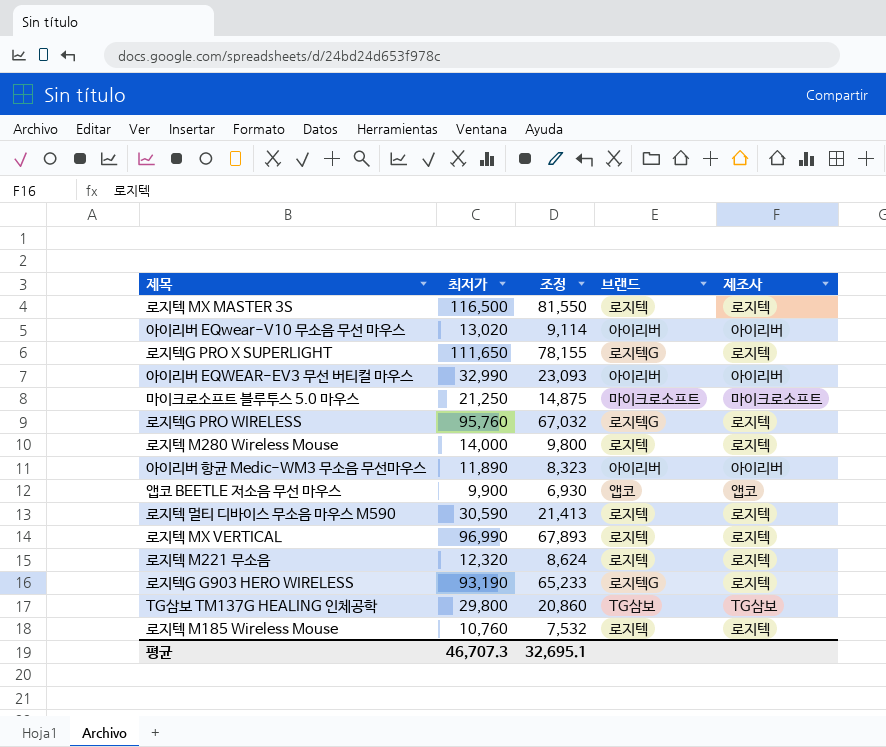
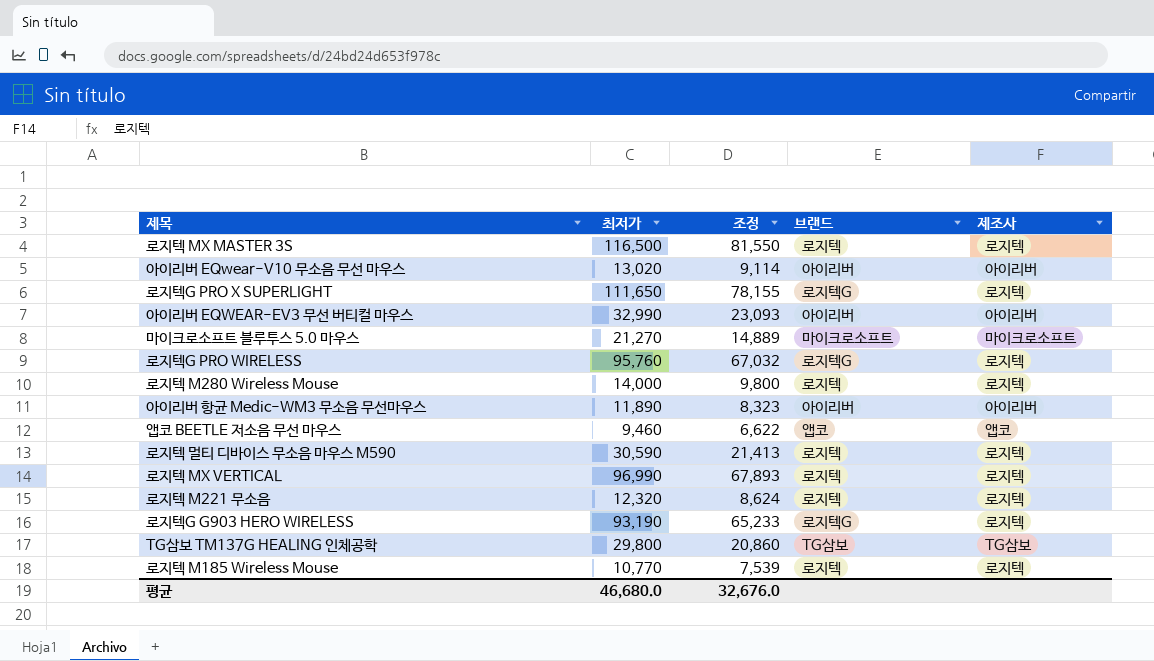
마이크로소프트 블루투스 5.0 마우스 | 최저가: 21,250 -> 21,270
마이크로소프트 블루투스 5.0 마우스 | 조정: 14,875 -> 14,889
앱코 BEETLE 저소음 무선 마우스 | 최저가: 9,900 -> 9,460
앱코 BEETLE 저소음 무선 마우스 | 조정: 6,930 -> 6,622
로지텍 M185 Wireless Mouse | 최저가: 10,760 -> 10,770
로지텍 M185 Wireless Mouse | 조정: 7,532 -> 7,539
평균 | 최저가: 46,707.3 -> 46,680.0
평균 | 조정: 32,695.1 -> 32,676.0

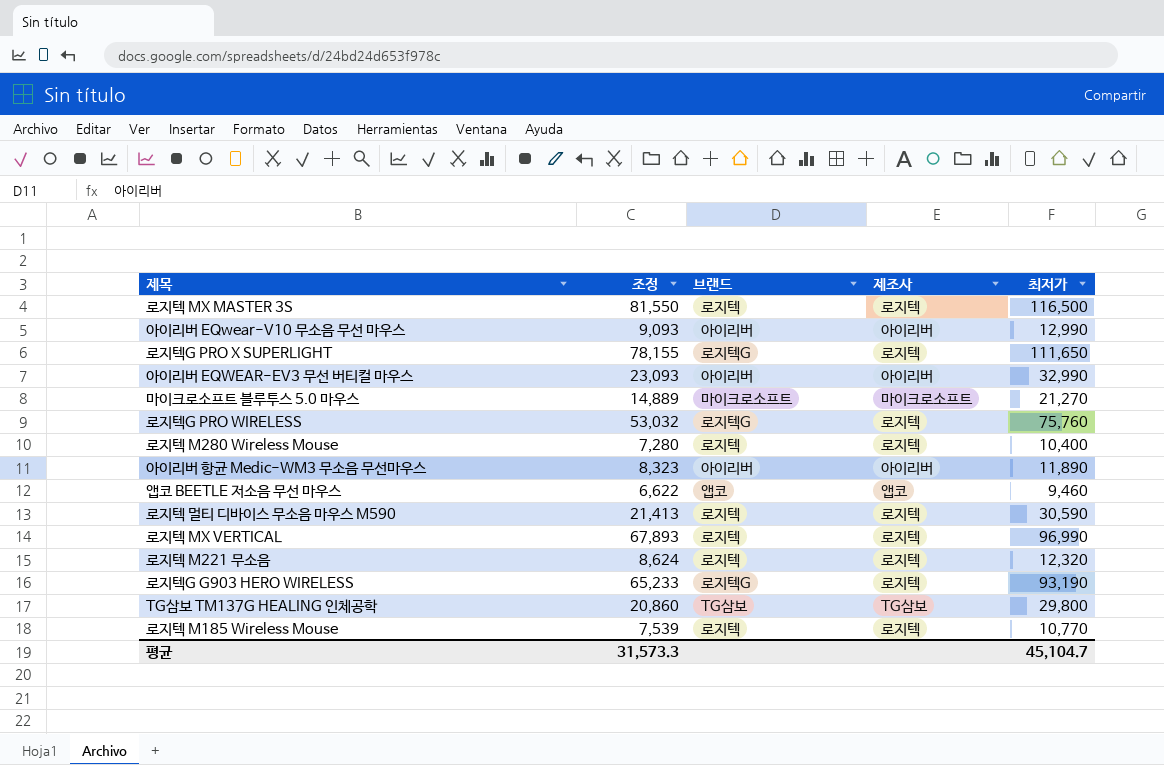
column 최저가 | position: 2 -> 5
아이리버 EQwear-V10 무소음 무선 마우스 | 조정: 9,114 -> 9,093
아이리버 EQwear-V10 무소음 무선 마우스 | 최저가: 13,020 -> 12,990
로지텍G PRO WIRELESS | 조정: 67,032 -> 53,032
로지텍G PRO WIRELESS | 최저가: 95,760 -> 75,760
로지텍 M280 Wireless Mouse | 조정: 9,800 -> 7,280
로지텍 M280 Wireless Mouse | 최저가: 14,000 -> 10,400
평균 | 조정: 32,676.0 -> 31,573.3
평균 | 최저가: 46,680.0 -> 45,104.7

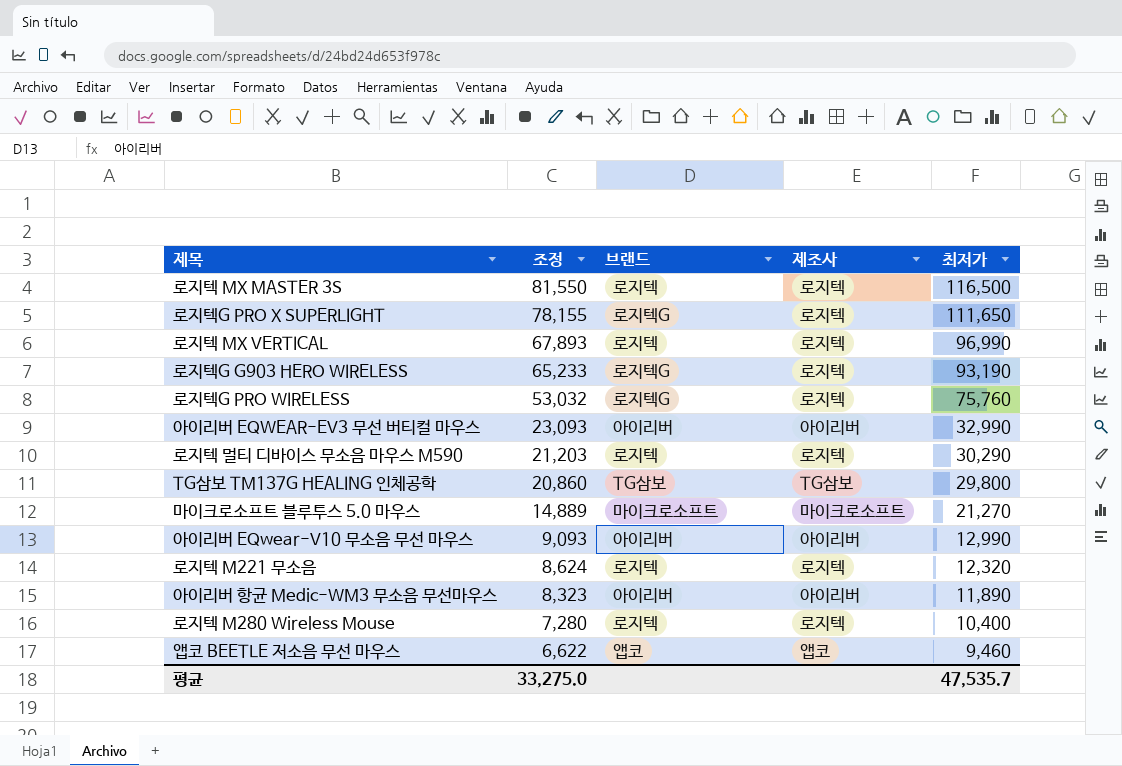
row order: none -> 조정 descending
row 로지텍 M185 Wireless Mouse: 7,539 | 로지텍 | 로지텍 | 10,770 -> none
로지텍 멀티 디바이스 무소음 마우스 M590 | 조정: 21,413 -> 21,203
로지텍 멀티 디바이스 무소음 마우스 M590 | 최저가: 30,590 -> 30,290
평균 | 조정: 31,573.3 -> 33,275.0
평균 | 최저가: 45,104.7 -> 47,535.7

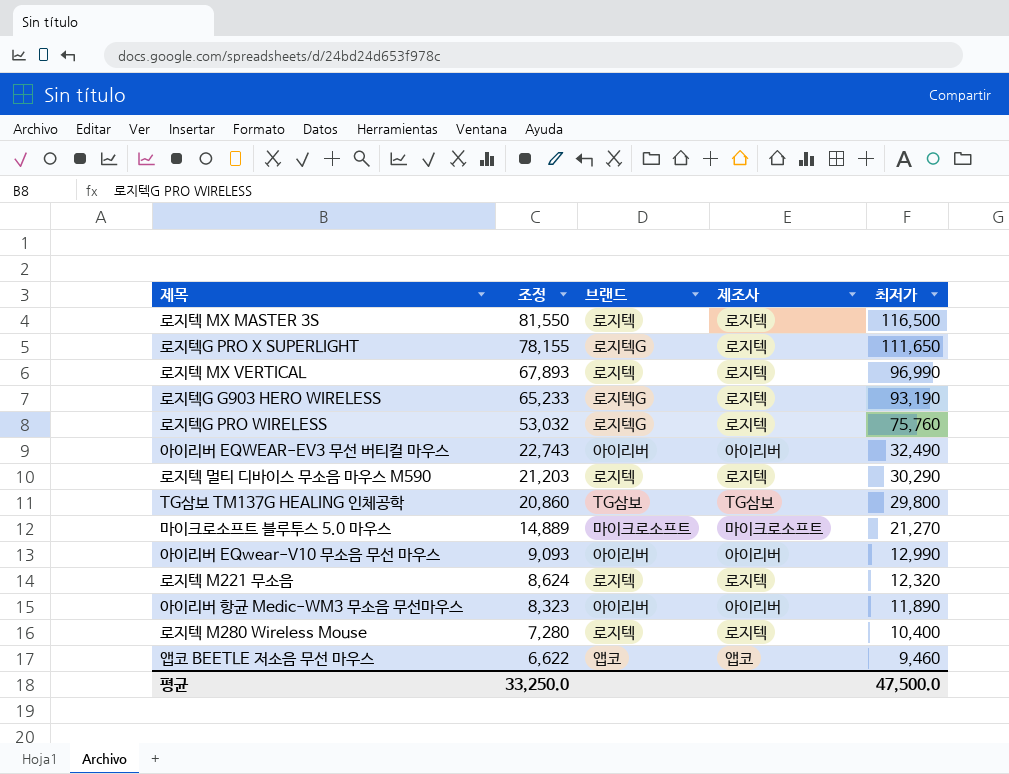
아이리버 EQWEAR-EV3 무선 버티컬 마우스 | 조정: 23,093 -> 22,743
아이리버 EQWEAR-EV3 무선 버티컬 마우스 | 최저가: 32,990 -> 32,490
평균 | 조정: 33,275.0 -> 33,250.0
평균 | 최저가: 47,535.7 -> 47,500.0

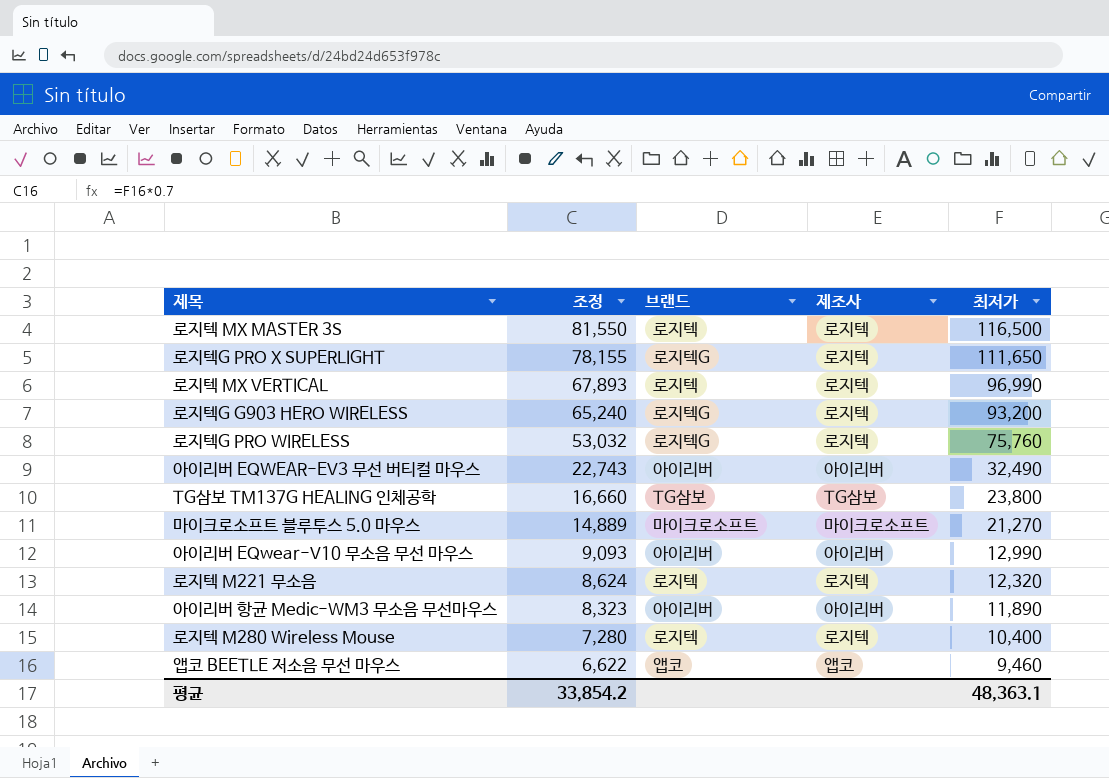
row 로지텍 멀티 디바이스 무소음 마우스 M590: 21,203 | 로지텍 | 로지텍 | 30,290 -> none
로지텍G G903 HERO WIRELESS | 조정: 65,233 -> 65,240
로지텍G G903 HERO WIRELESS | 최저가: 93,190 -> 93,200
TG삼보 TM137G HEALING 인체공학 | 조정: 20,860 -> 16,660
TG삼보 TM137G HEALING 인체공학 | 최저가: 29,800 -> 23,800
평균 | 조정: 33,250.0 -> 33,854.2
평균 | 최저가: 47,500.0 -> 48,363.1

